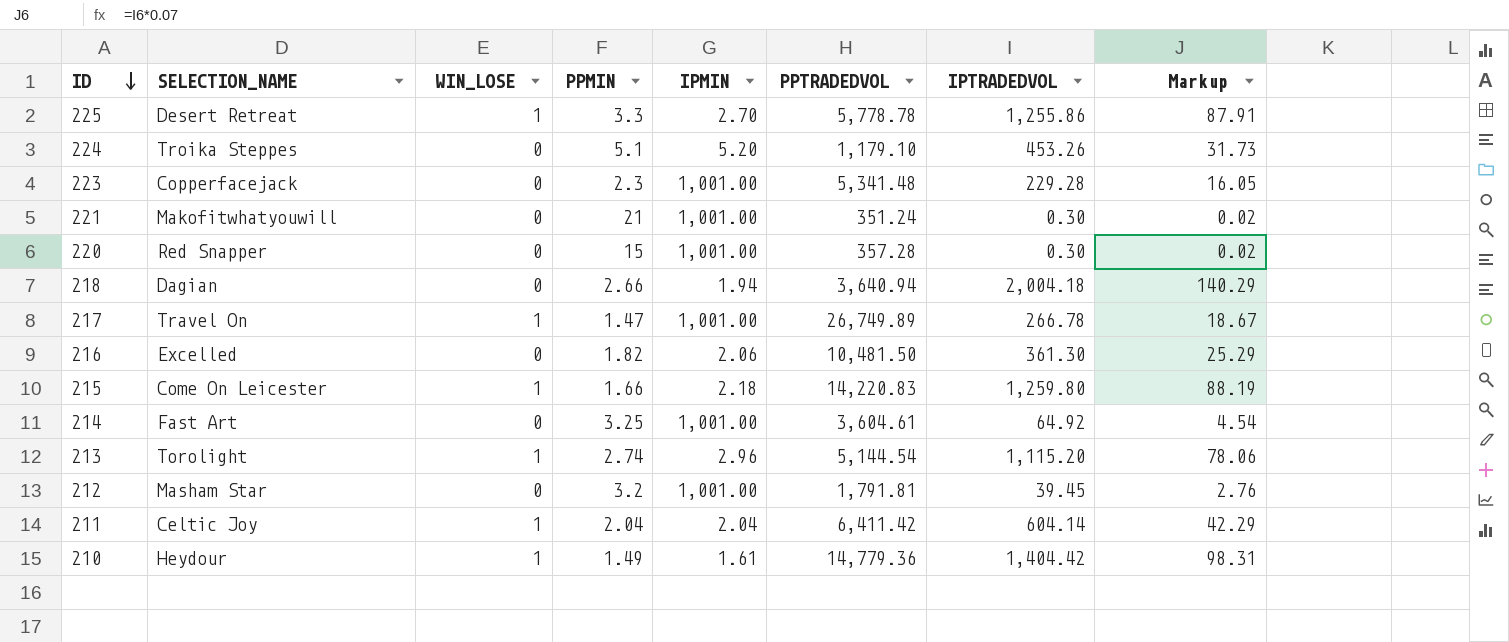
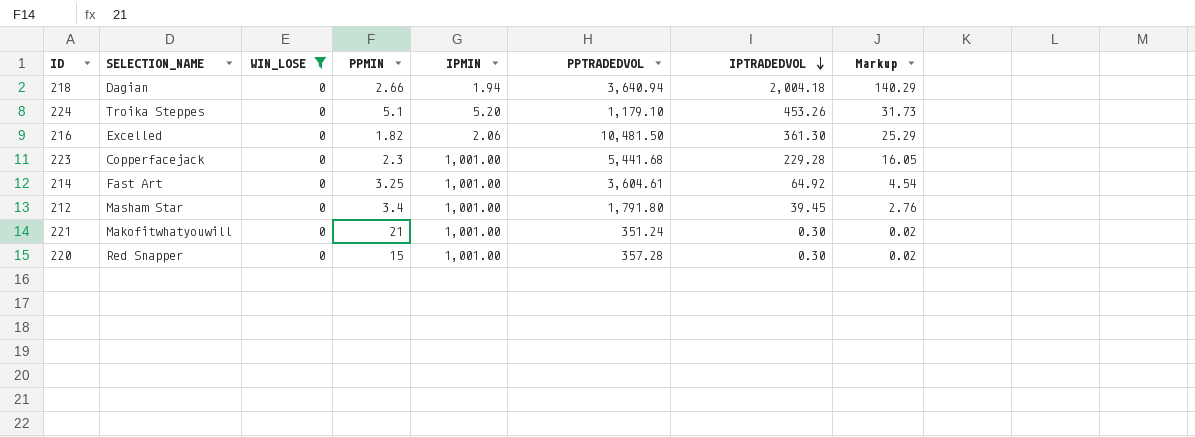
filter: none -> WIN_LOSE = 0
row order: ID descending -> IPTRADEDVOL descending
223 | PPTRADEDVOL: 5,341.48 -> 5,441.68
212 | PPMIN: 3.2 -> 3.4
212 | PPTRADEDVOL: 1,791.81 -> 1,791.80

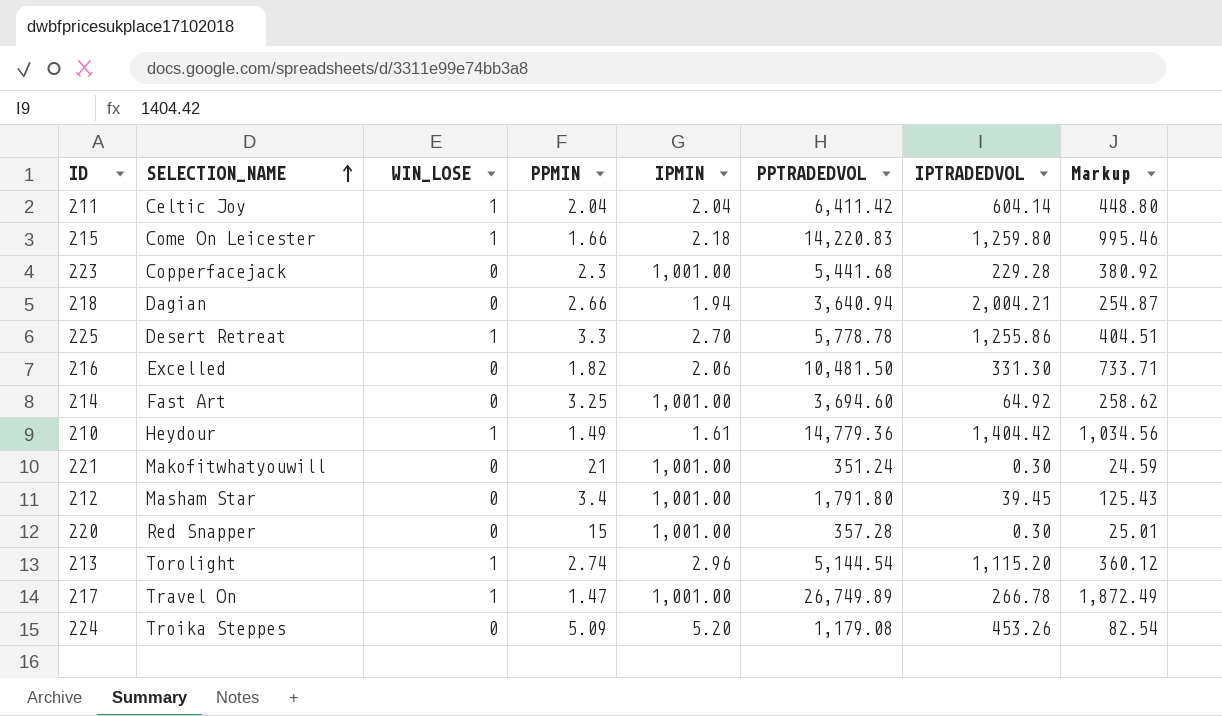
filter: WIN_LOSE = 0 -> none
row order: IPTRADEDVOL descending -> SELECTION_NAME ascending
column Markup | formula: [IPTRADEDVOL] * 0.07 -> [PPTRADEDVOL] * 0.07
218 | IPTRADEDVOL: 2,004.18 -> 2,004.21
216 | IPTRADEDVOL: 361.30 -> 331.30
214 | PPTRADEDVOL: 3,604.61 -> 3,694.60
224 | PPMIN: 5.1 -> 5.09
224 | PPTRADEDVOL: 1,179.10 -> 1,179.08

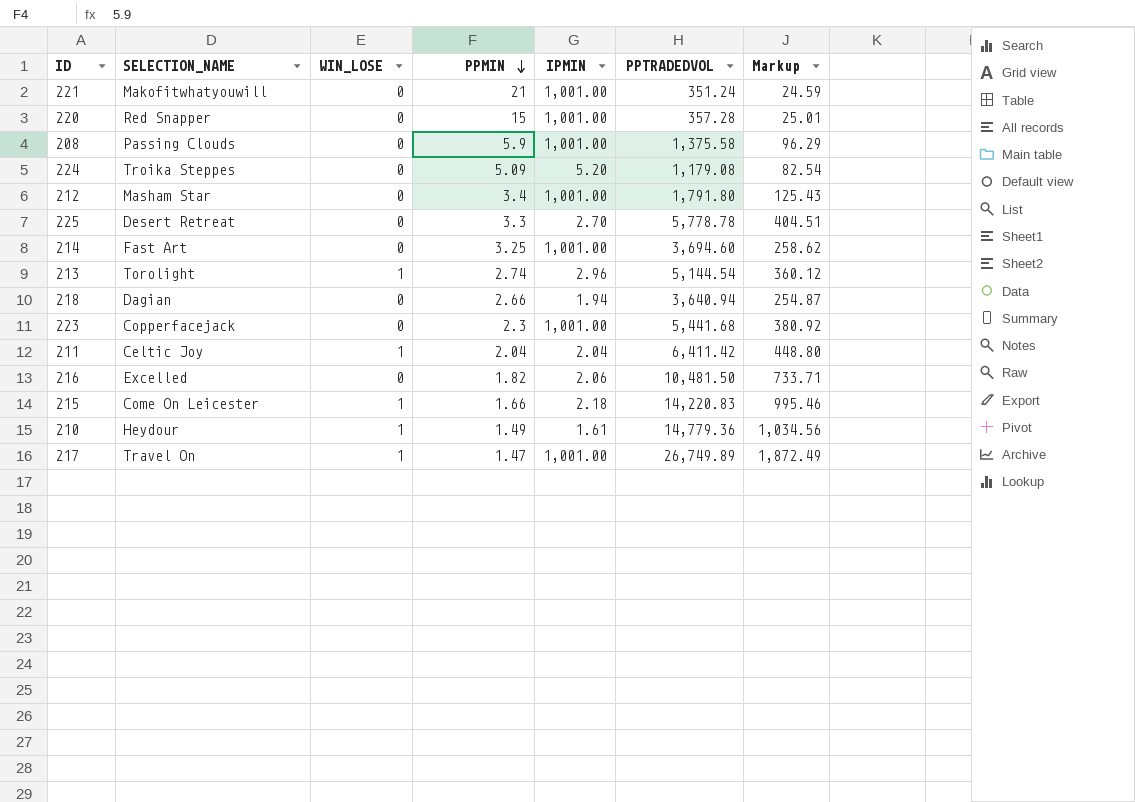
row order: SELECTION_NAME ascending -> PPMIN descending
column IPTRADEDVOL | position: 7 -> none
row 208: none -> Passing Clouds | 0 | 5.9 | 1,001.00 | 1,375.58 | 96.29
225 | WIN_LOSE: 1 -> 0

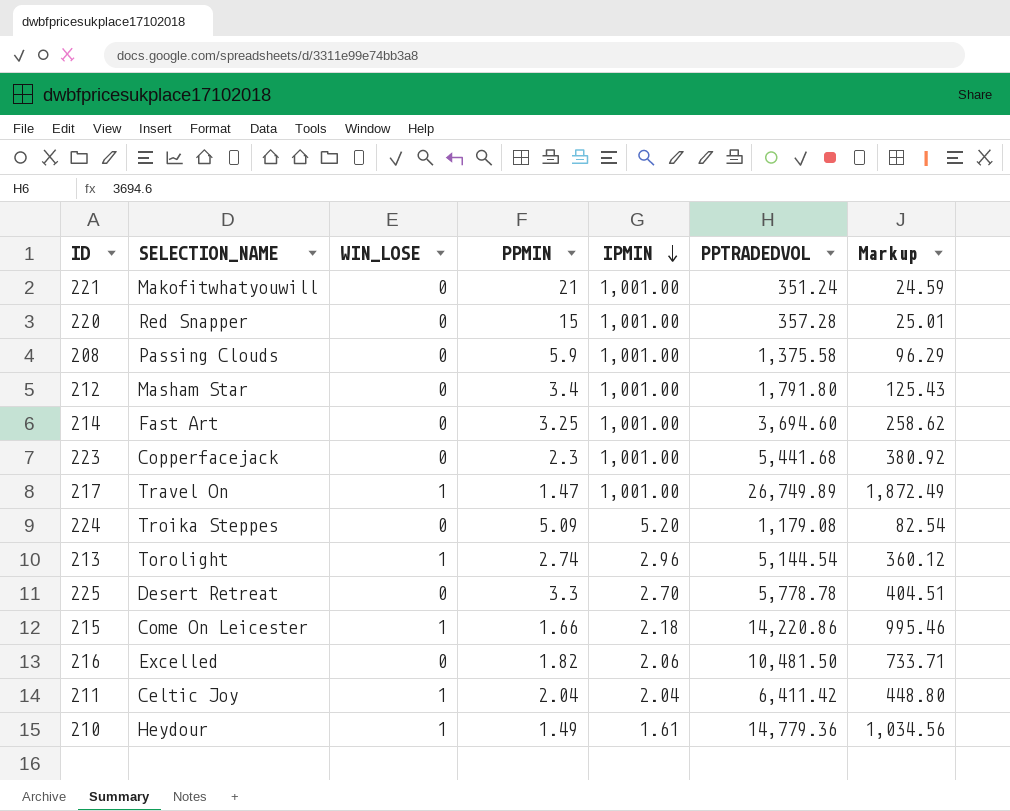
row order: PPMIN descending -> IPMIN descending
row 218: Dagian | 0 | 2.66 | 1.94 | 3,640.94 | 254.87 -> none
215 | PPTRADEDVOL: 14,220.83 -> 14,220.86

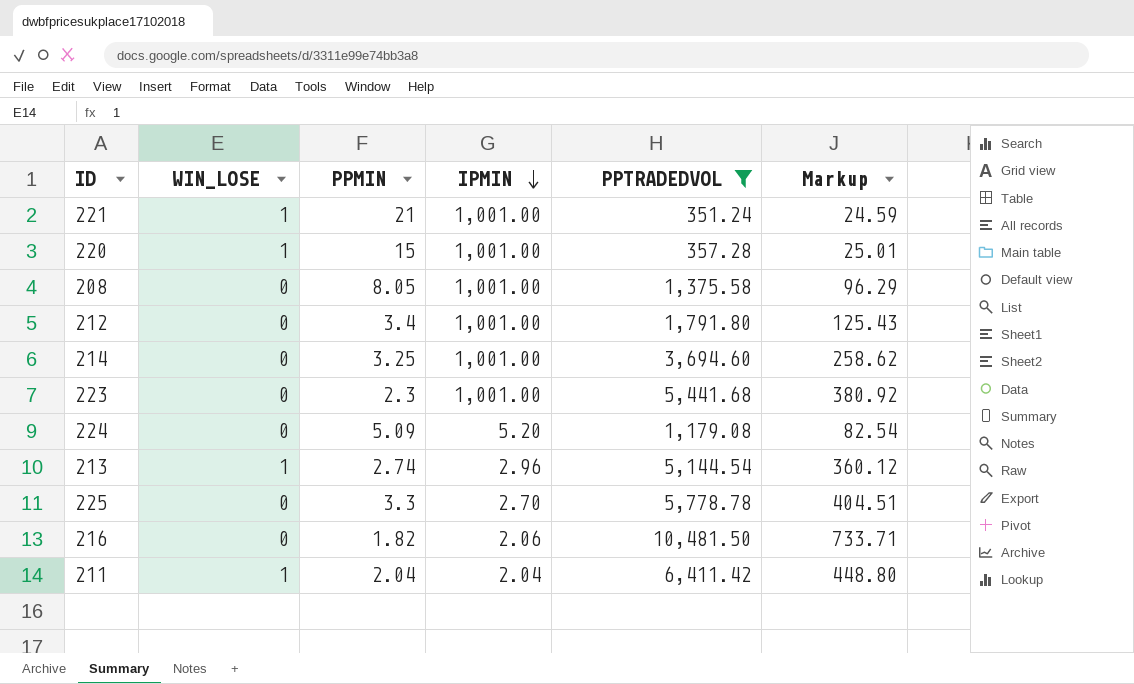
filter: none -> PPTRADEDVOL <= 10,481.50
column SELECTION_NAME | position: 2 -> none
221 | WIN_LOSE: 0 -> 1
220 | WIN_LOSE: 0 -> 1
208 | PPMIN: 5.9 -> 8.05

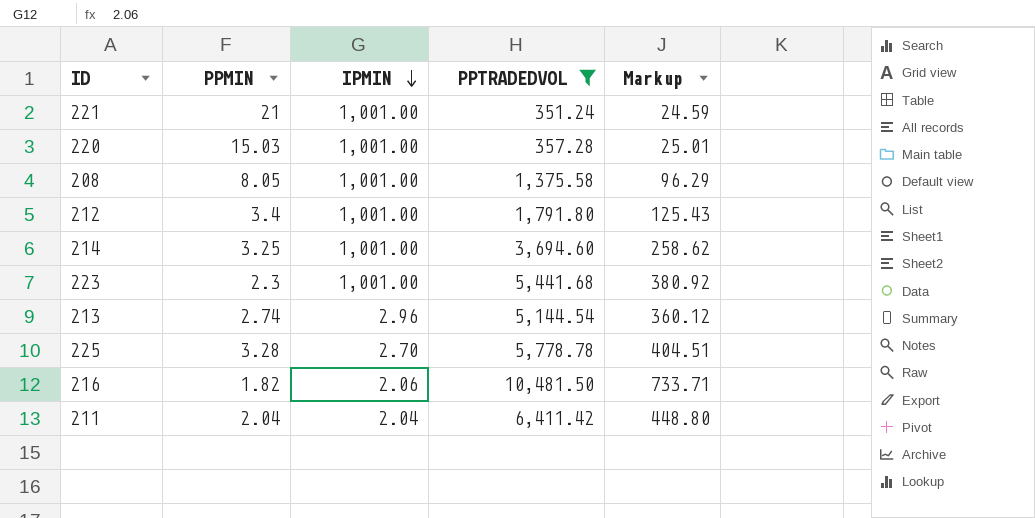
column WIN_LOSE | position: 2 -> none
row 224: 0 | 5.09 | 5.20 | 1,179.08 | 82.54 -> none
220 | PPMIN: 15 -> 15.03
225 | PPMIN: 3.3 -> 3.28

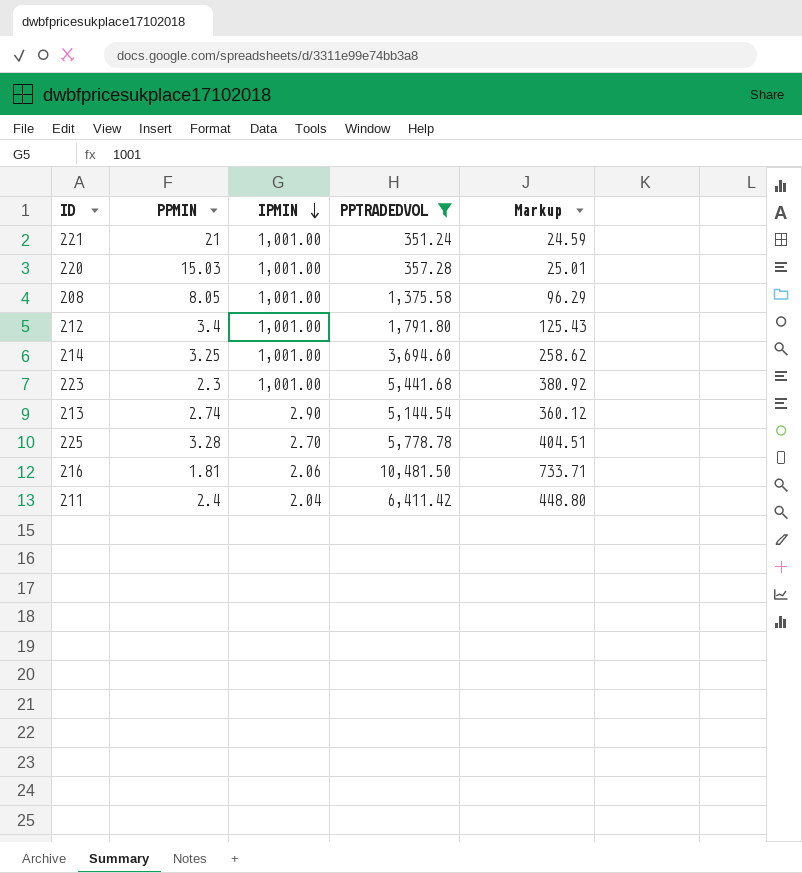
213 | IPMIN: 2.96 -> 2.90
216 | PPMIN: 1.82 -> 1.81
211 | PPMIN: 2.04 -> 2.4

